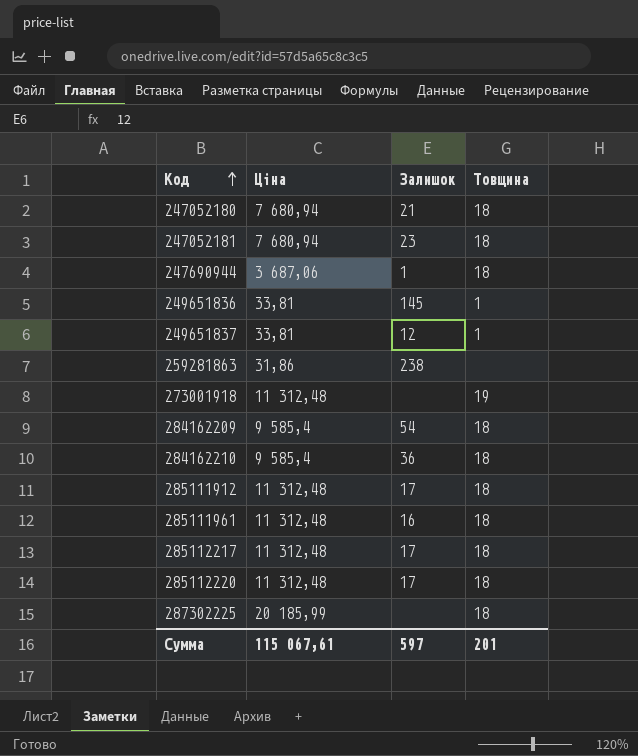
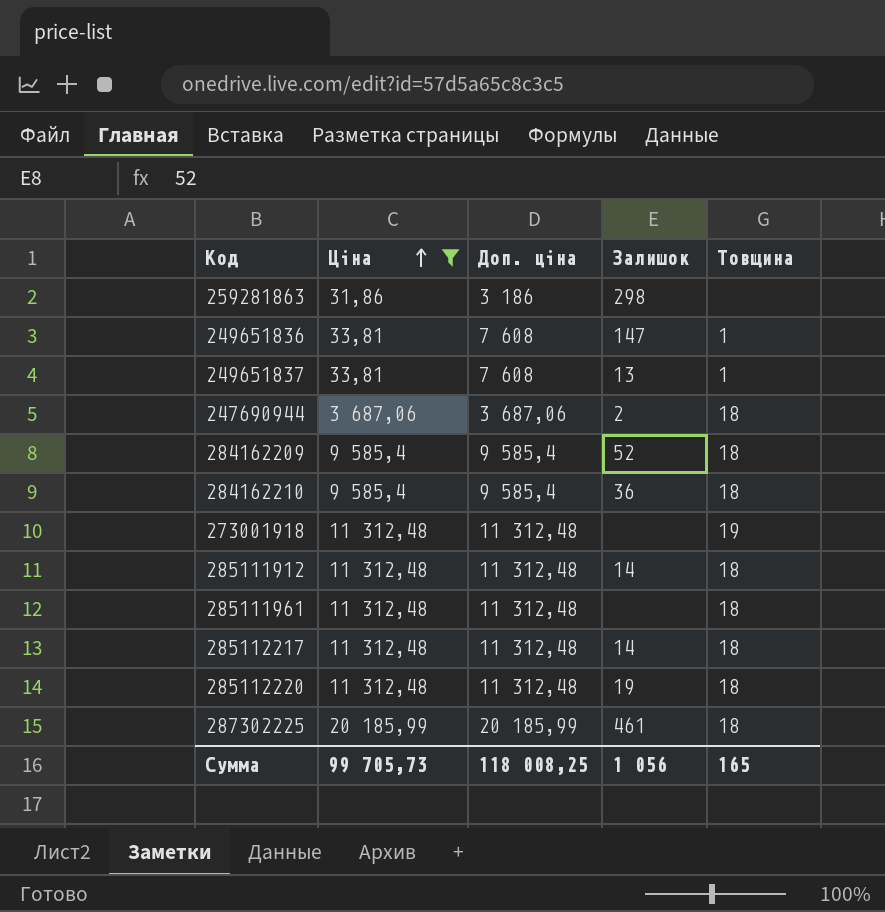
filter: none -> Ціна != 7 680,94
row order: Код ascending -> Ціна ascending
column Доп. ціна | position: none -> 3
259281863 | Залишок: 238 -> 298
249651836 | Залишок: 145 -> 147
249651837 | Залишок: 12 -> 13
247690944 | Залишок: 1 -> 2
284162209 | Залишок: 54 -> 52
285111912 | Залишок: 17 -> 14
285111961 | Залишок: 16 -> none
285112217 | Залишок: 17 -> 14
285112220 | Залишок: 17 -> 19
287302225 | Залишок: none -> 461
Сумма | Ціна: 115 067,61 -> 99 705,73
Сумма | Залишок: 597 -> 1 056
Сумма | Товщина: 201 -> 165

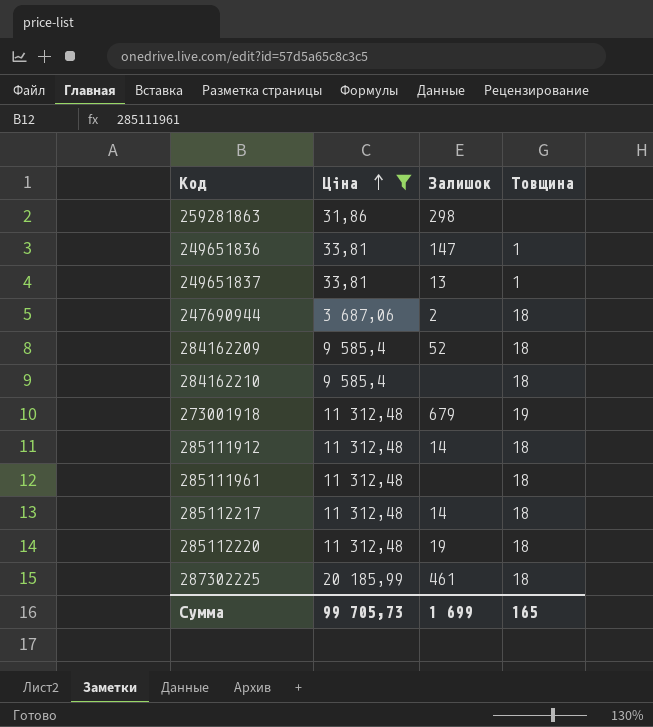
column Доп. ціна | position: 3 -> none
284162210 | Залишок: 36 -> none
273001918 | Залишок: none -> 679
Сумма | Залишок: 1 056 -> 1 699

